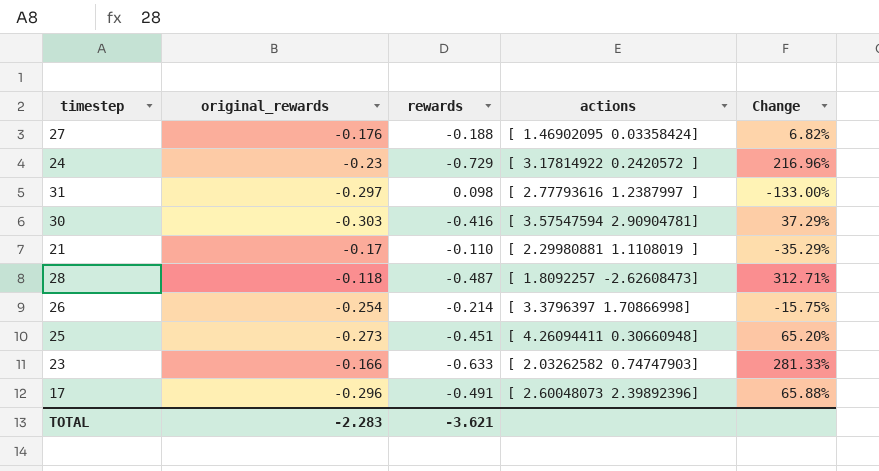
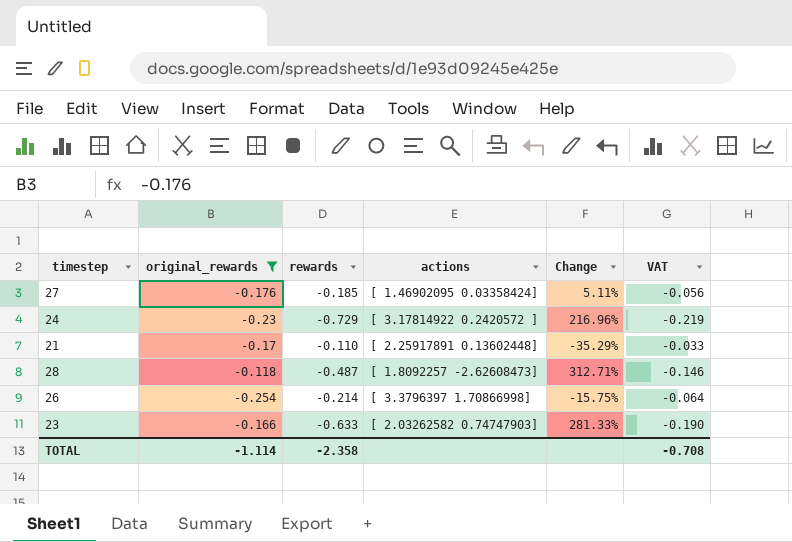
filter: none -> original_rewards >= -0.254
column VAT | formula: none -> [rewards] * 0.3
27 | rewards: -0.188 -> -0.185
27 | Change: 6.82% -> 5.11%
21 | actions: [ 2.29980881 1.1108019 ] -> [ 2.25917891 0.13602448]
TOTAL | original_rewards: -2.283 -> -1.114
TOTAL | rewards: -3.621 -> -2.358

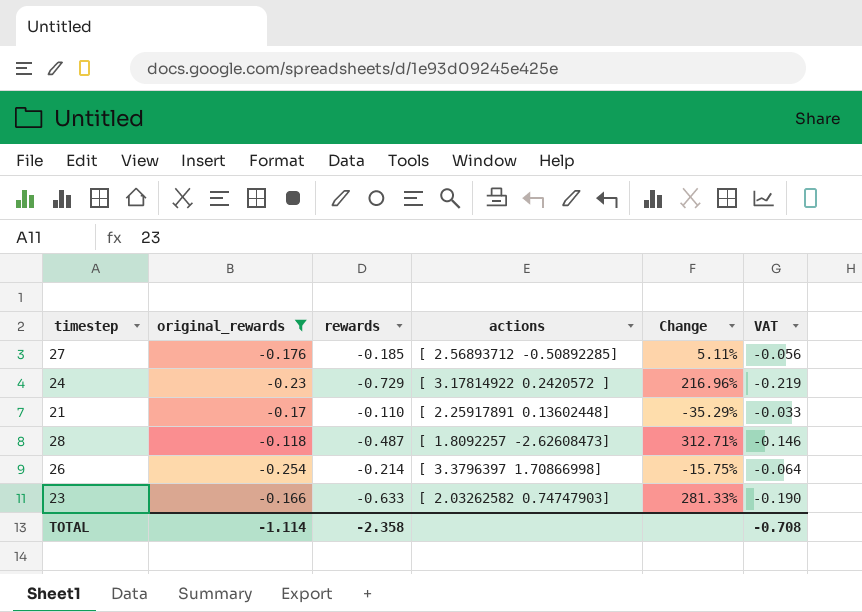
27 | actions: [ 1.46902095 0.03358424] -> [ 2.56893712 -0.50892285]

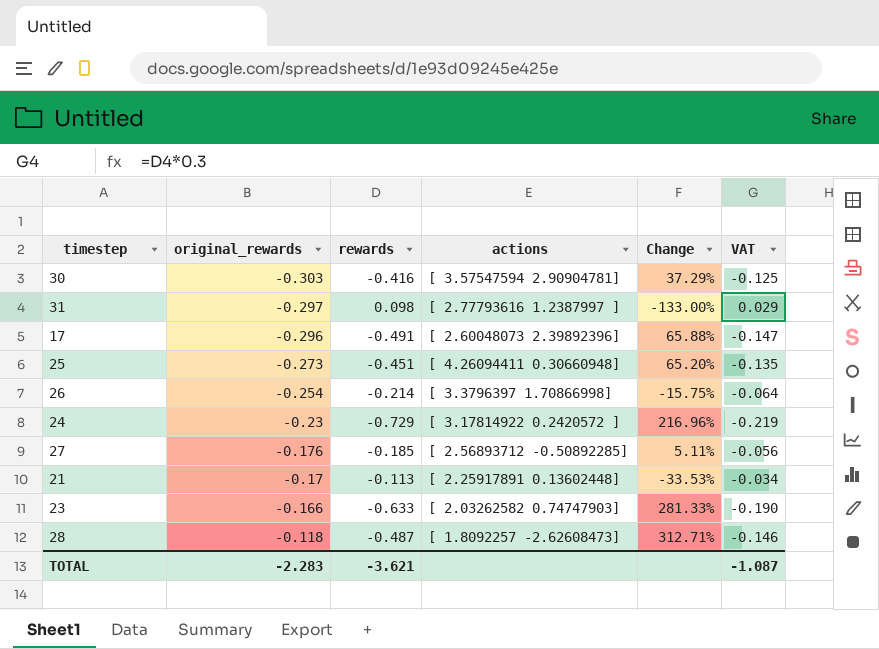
filter: original_rewards >= -0.254 -> none
row order: none -> original_rewards ascending
21 | rewards: -0.110 -> -0.113
21 | Change: -35.29% -> -33.53%
21 | VAT: -0.033 -> -0.034
TOTAL | original_rewards: -1.114 -> -2.283
TOTAL | rewards: -2.358 -> -3.621
TOTAL | VAT: -0.708 -> -1.087

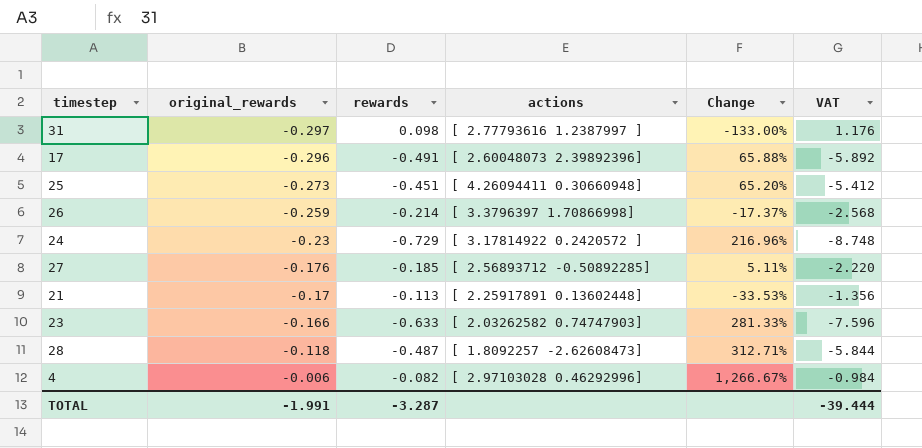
column VAT | formula: [rewards] * 0.3 -> [rewards] * 12
row 30: -0.303 | -0.416 | [ 3.57547594 2.90904781] | 37.29% | -0.125 -> none
26 | original_rewards: -0.254 -> -0.259
26 | Change: -15.75% -> -17.37%
row 4: none -> -0.006 | -0.082 | [ 2.97103028 0.46292996] | 1,266.67% | -0.984
TOTAL | original_rewards: -2.283 -> -1.991
TOTAL | rewards: -3.621 -> -3.287
TOTAL | VAT: -1.087 -> -39.444

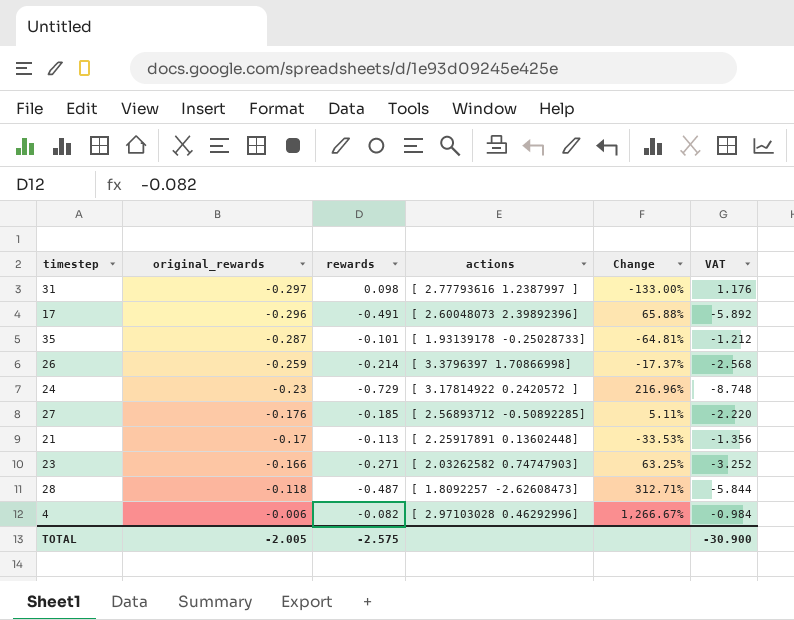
row 25: -0.273 | -0.451 | [ 4.26094411 0.30660948] | 65.20% | -5.412 -> none
row 35: none -> -0.287 | -0.101 | [ 1.93139178 -0.25028733] | -64.81% | -1.212
23 | rewards: -0.633 -> -0.271
23 | Change: 281.33% -> 63.25%
23 | VAT: -7.596 -> -3.252
TOTAL | original_rewards: -1.991 -> -2.005
TOTAL | rewards: -3.287 -> -2.575
TOTAL | VAT: -39.444 -> -30.900

